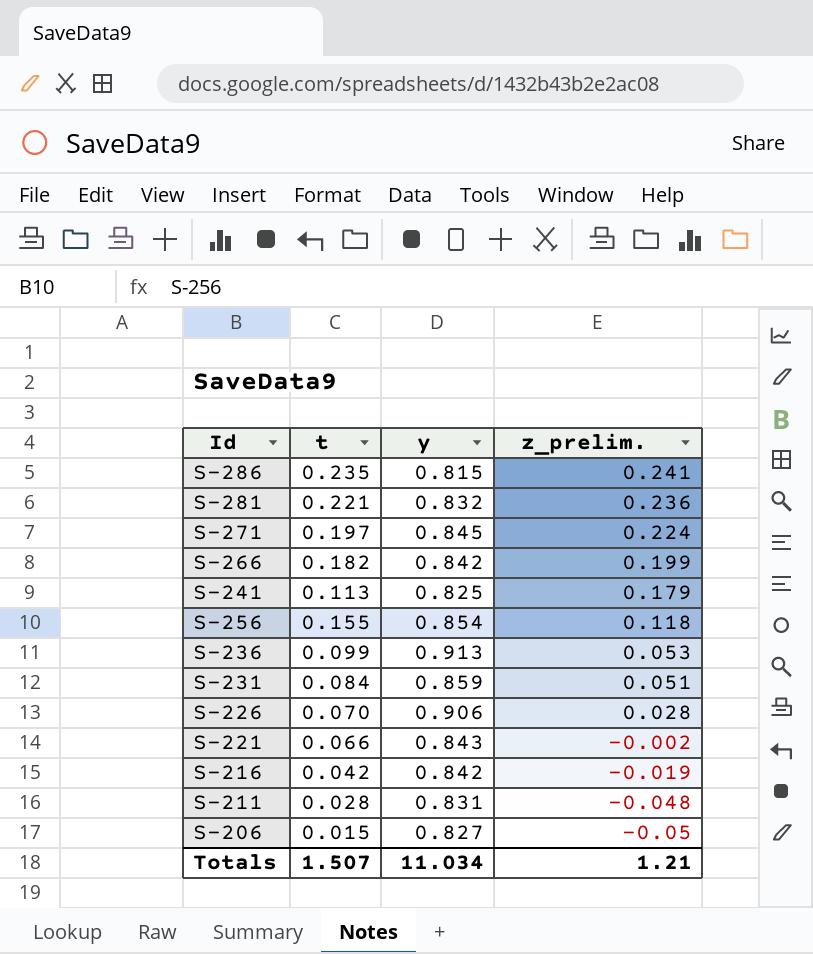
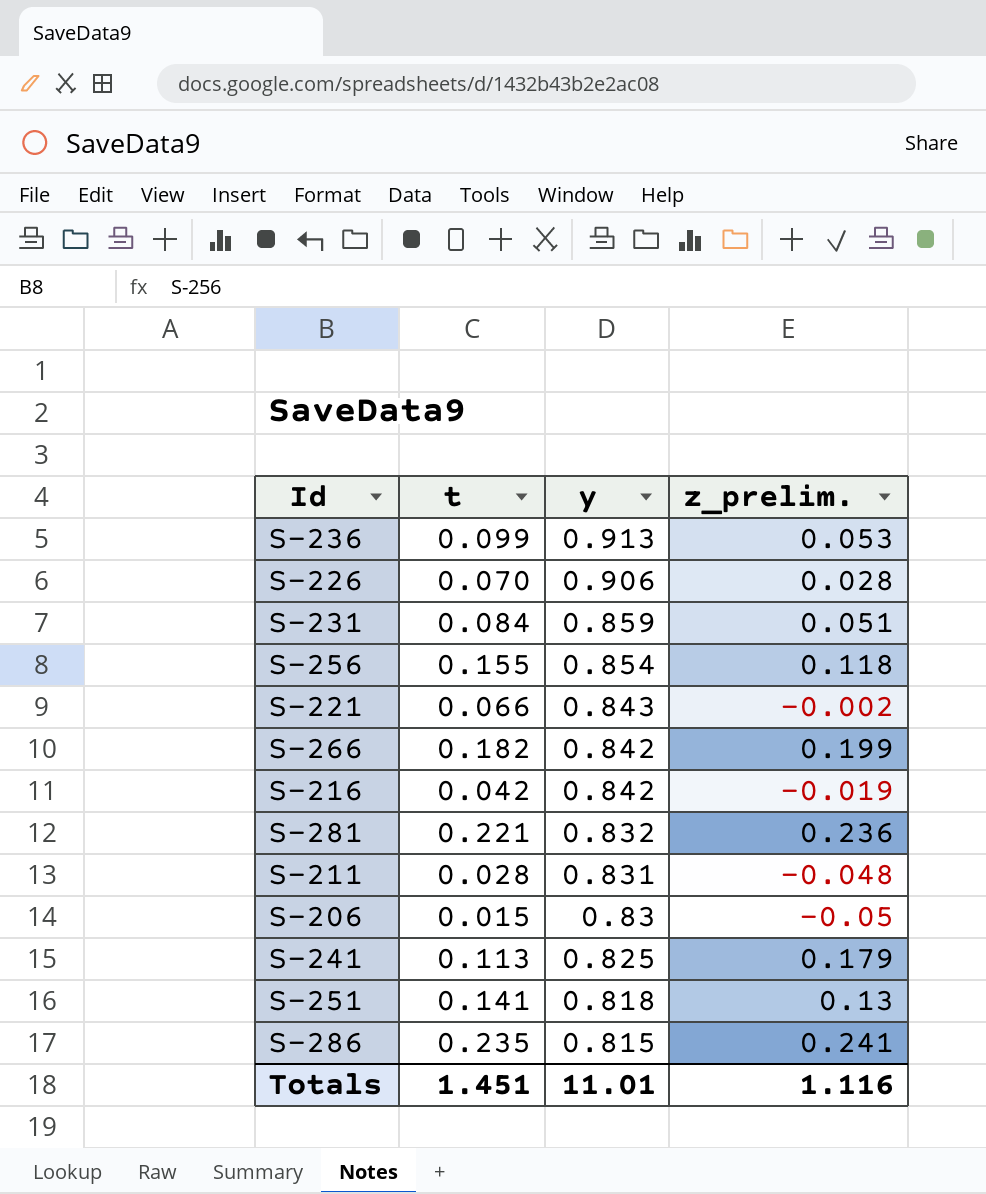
row order: z_prelim. descending -> y descending
row S-271: 0.197 | 0.845 | 0.224 -> none
S-206 | y: 0.827 -> 0.83
row S-251: none -> 0.141 | 0.818 | 0.13
Totals | t: 1.507 -> 1.451
Totals | y: 11.034 -> 11.01
Totals | z_prelim.: 1.21 -> 1.116

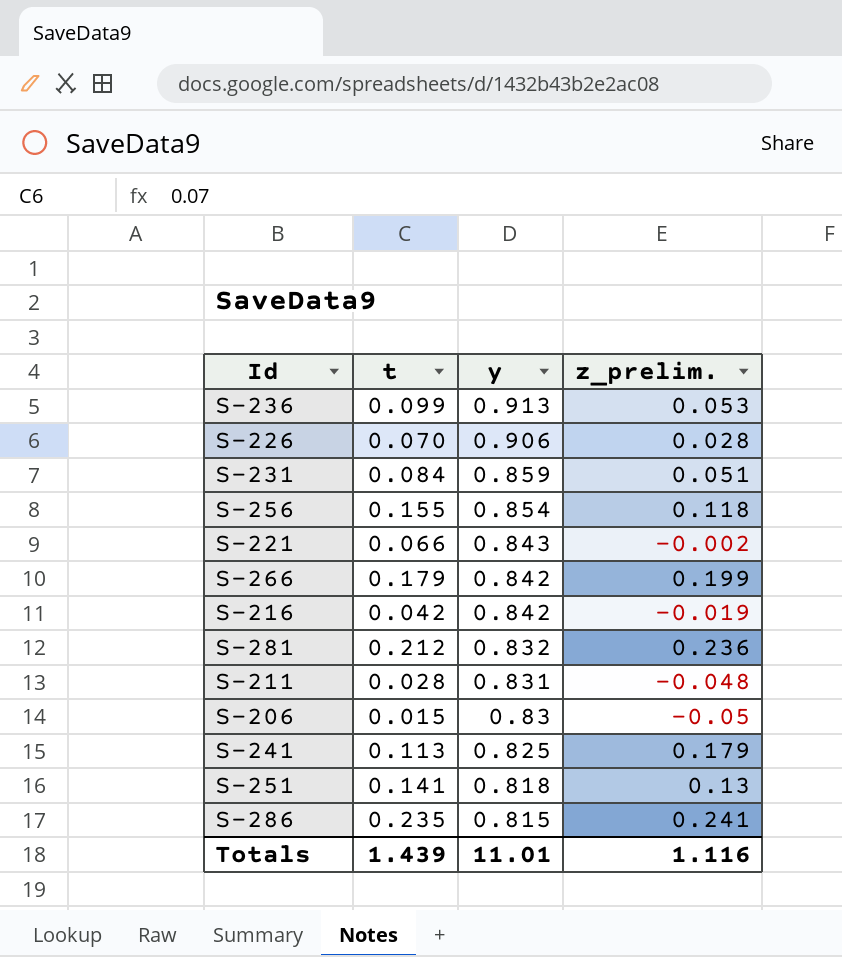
S-266 | t: 0.182 -> 0.179
S-281 | t: 0.221 -> 0.212
Totals | t: 1.451 -> 1.439

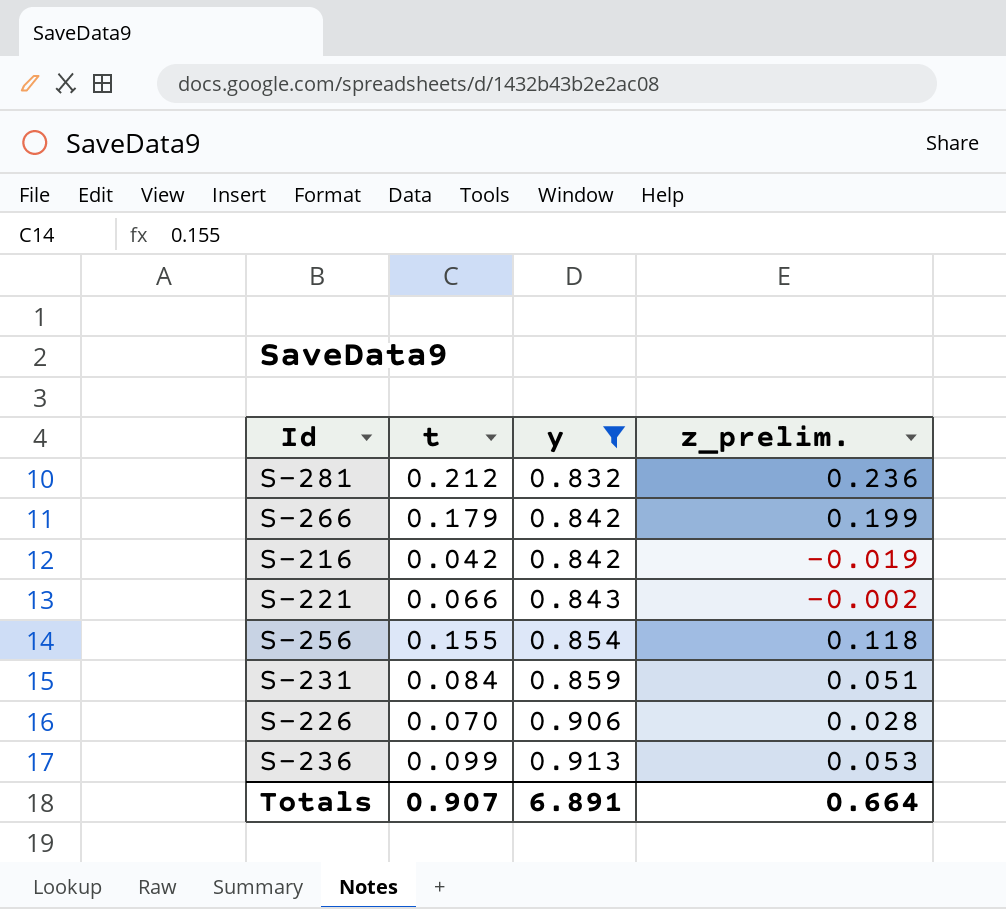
filter: none -> y >= 0.832
row order: y descending -> y ascending
Totals | t: 1.439 -> 0.907
Totals | y: 11.01 -> 6.891
Totals | z_prelim.: 1.116 -> 0.664

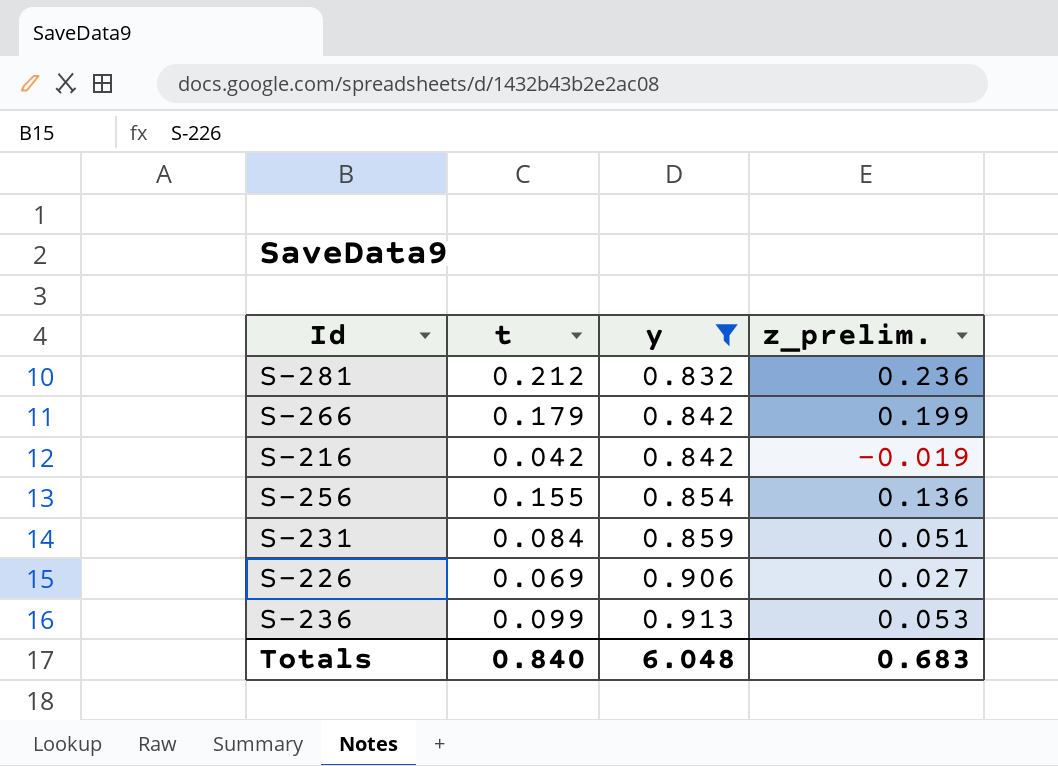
row S-221: 0.066 | 0.843 | -0.002 -> none
S-256 | z_prelim.: 0.118 -> 0.136
S-226 | t: 0.070 -> 0.069
S-226 | z_prelim.: 0.028 -> 0.027
Totals | t: 0.907 -> 0.840
Totals | y: 6.891 -> 6.048
Totals | z_prelim.: 0.664 -> 0.683

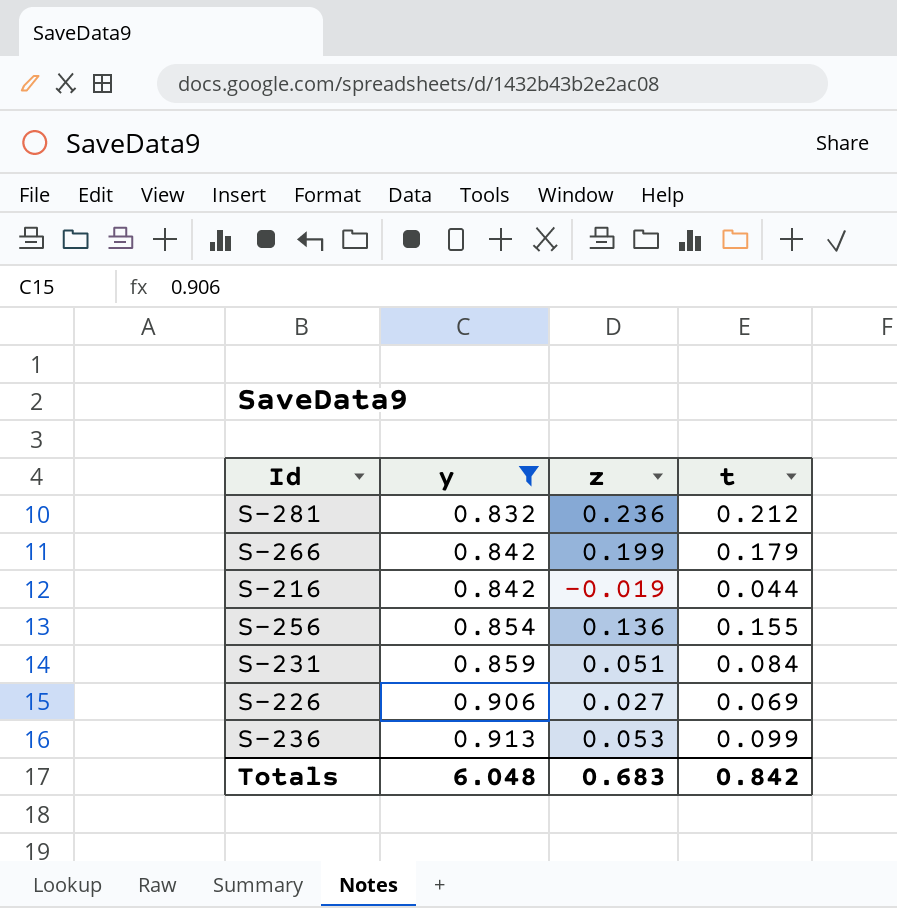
column name: z_prelim. -> z
column t | position: 2 -> 4
S-216 | t: 0.042 -> 0.044
Totals | t: 0.840 -> 0.842

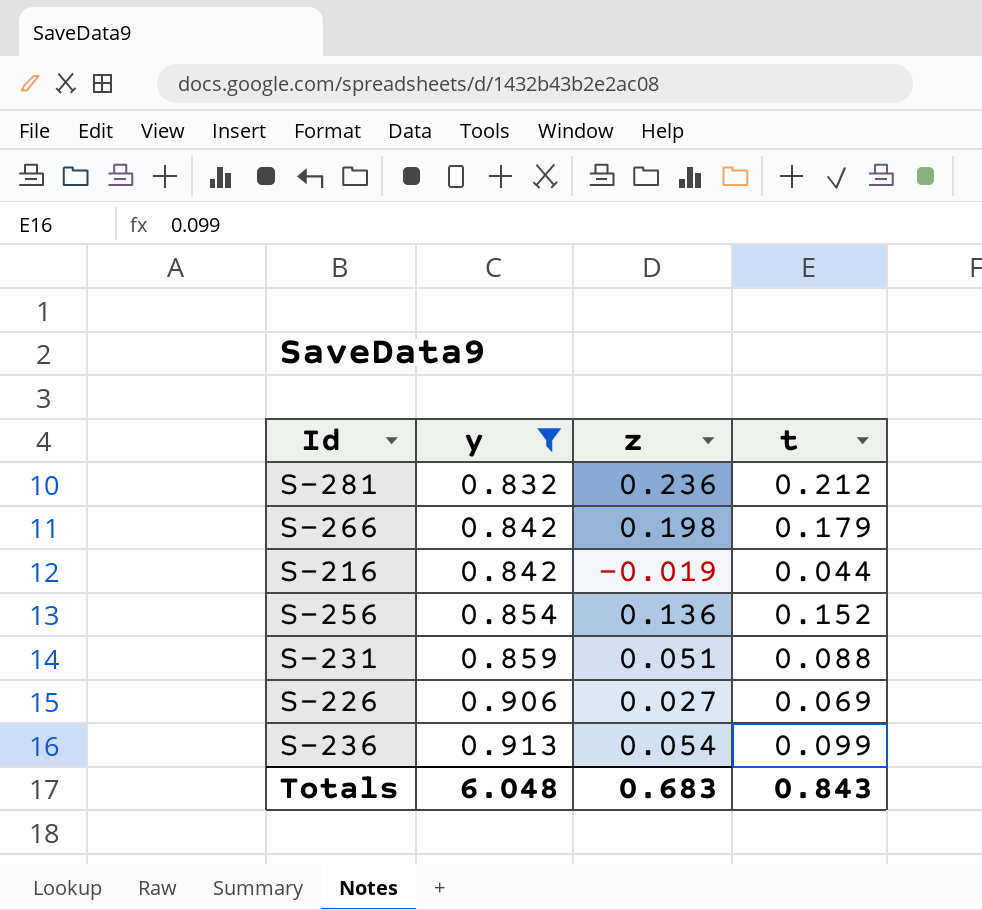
S-266 | z: 0.199 -> 0.198
S-256 | t: 0.155 -> 0.152
S-231 | t: 0.084 -> 0.088
S-236 | z: 0.053 -> 0.054
Totals | t: 0.842 -> 0.843

